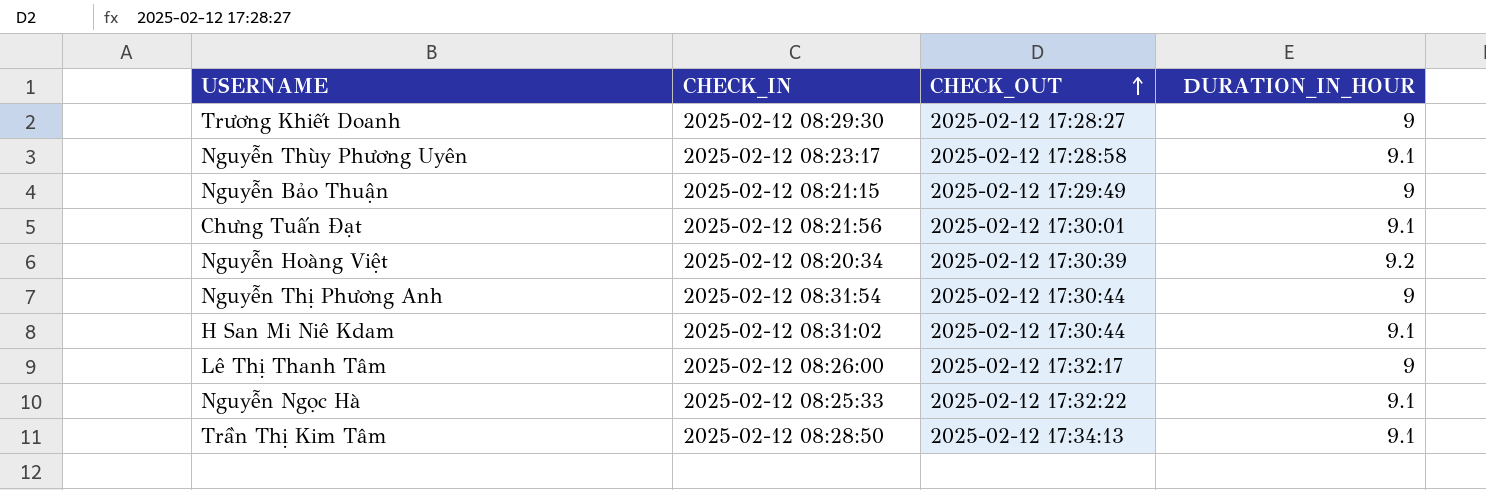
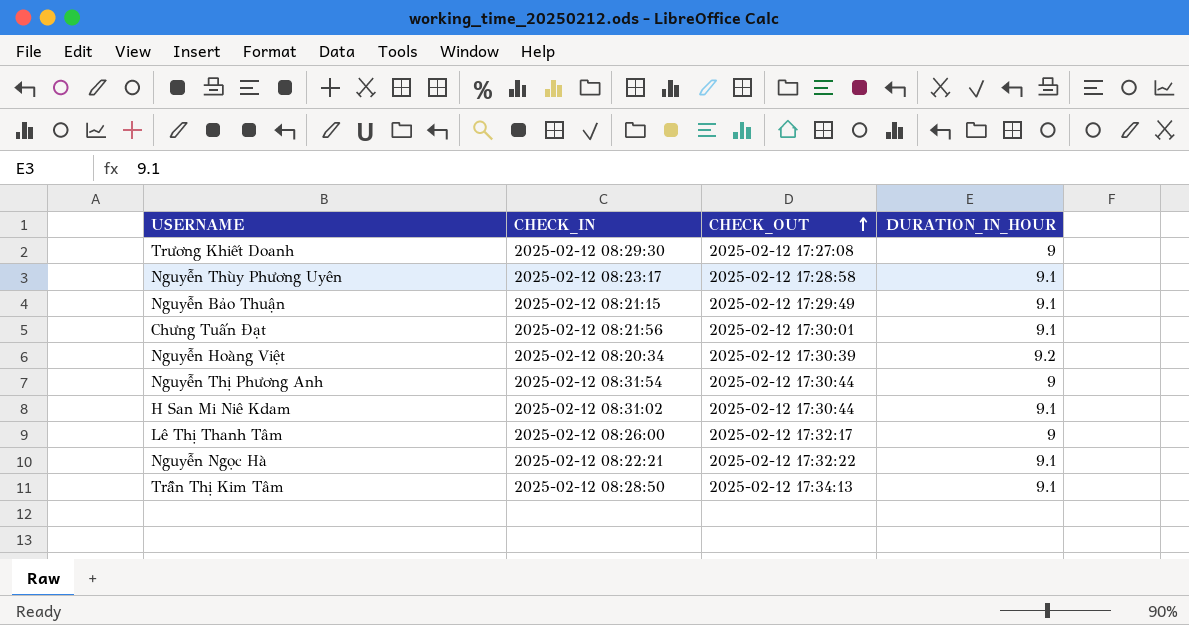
Trương Khiết Doanh | CHECK_OUT: 2025-02-12 17:28:27 -> 2025-02-12 17:27:08
Nguyễn Bảo Thuận | DURATION_IN_HOUR: 9 -> 9.1
Nguyễn Ngọc Hà | CHECK_IN: 2025-02-12 08:25:33 -> 2025-02-12 08:22:21

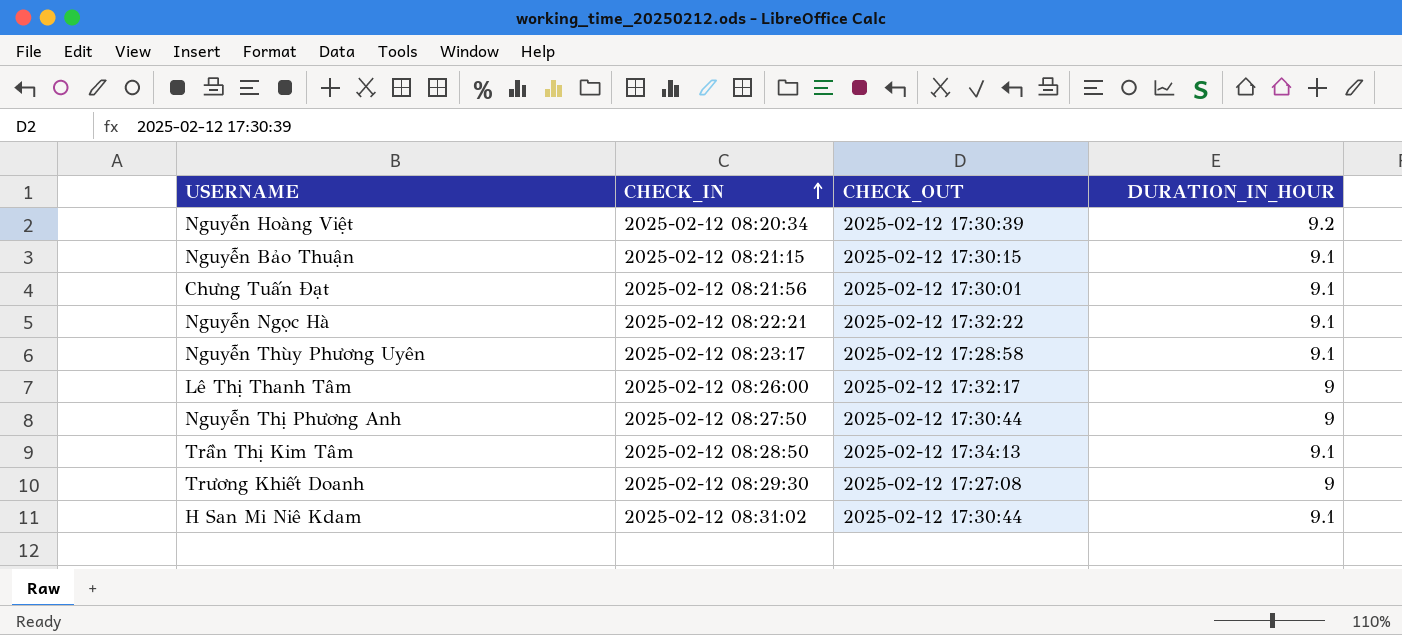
row order: CHECK_OUT ascending -> CHECK_IN ascending
Nguyễn Bảo Thuận | CHECK_OUT: 2025-02-12 17:29:49 -> 2025-02-12 17:30:15
Nguyễn Thị Phương Anh | CHECK_IN: 2025-02-12 08:31:54 -> 2025-02-12 08:27:50

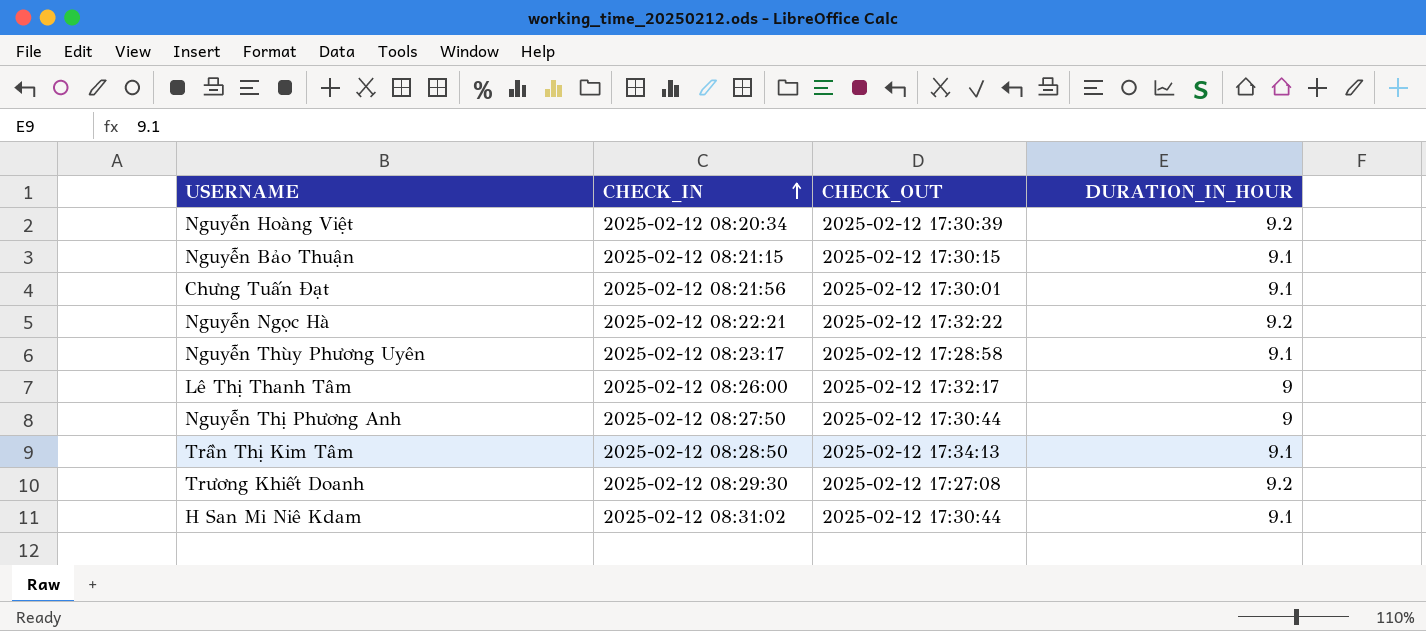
Nguyễn Ngọc Hà | DURATION_IN_HOUR: 9.1 -> 9.2
Trương Khiết Doanh | DURATION_IN_HOUR: 9 -> 9.2

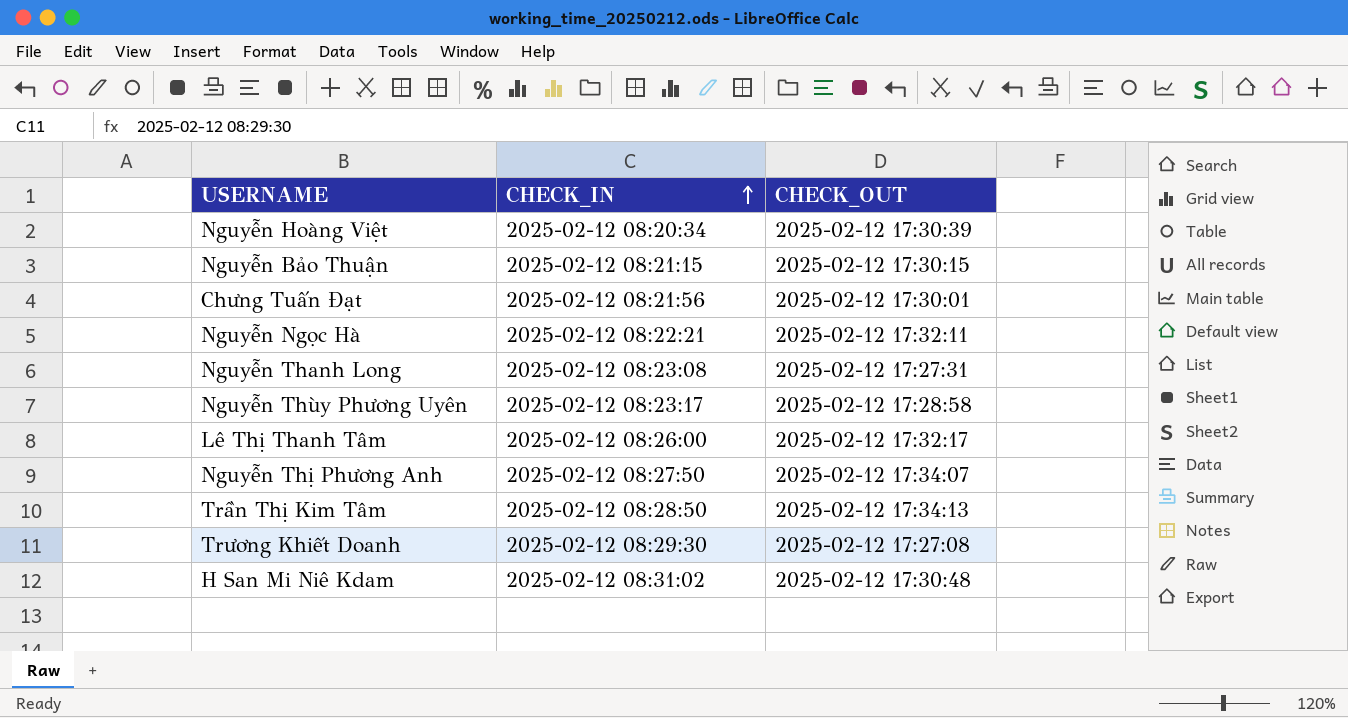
column DURATION_IN_HOUR | position: 4 -> none
Nguyễn Ngọc Hà | CHECK_OUT: 2025-02-12 17:32:22 -> 2025-02-12 17:32:11
row Nguyễn Thanh Long: none -> 2025-02-12 08:23:08 | 2025-02-12 17:27:31
Nguyễn Thị Phương Anh | CHECK_OUT: 2025-02-12 17:30:44 -> 2025-02-12 17:34:07
H San Mi Niê Kdam | CHECK_OUT: 2025-02-12 17:30:44 -> 2025-02-12 17:30:48

